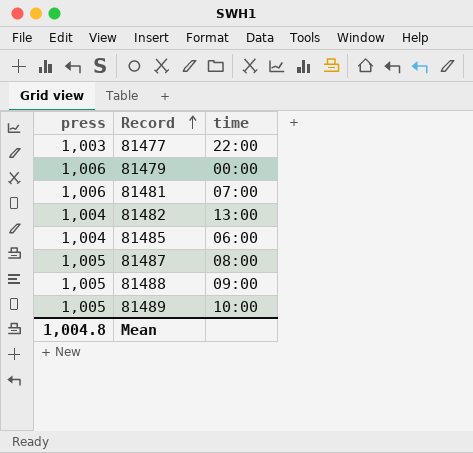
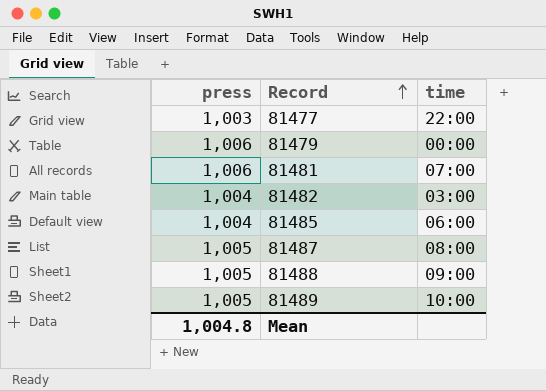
81482 | time: 13:00 -> 03:00

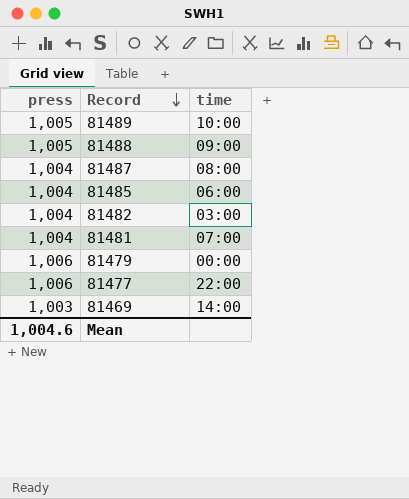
row order: Record ascending -> Record descending
81487 | press: 1,005 -> 1,004
81481 | press: 1,006 -> 1,004
81477 | press: 1,003 -> 1,006
row 81469: none -> 1,003 | 14:00
Mean | press: 1,004.8 -> 1,004.6

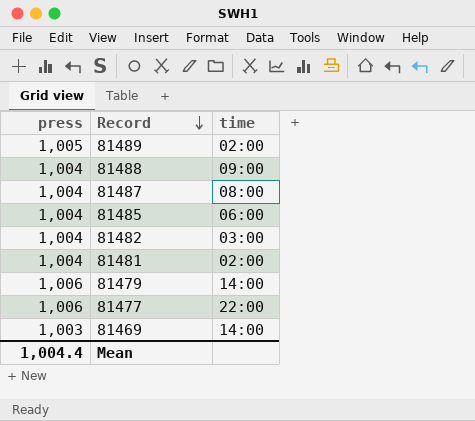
81489 | time: 10:00 -> 02:00
81488 | press: 1,005 -> 1,004
81481 | time: 07:00 -> 02:00
81479 | time: 00:00 -> 14:00
Mean | press: 1,004.6 -> 1,004.4

